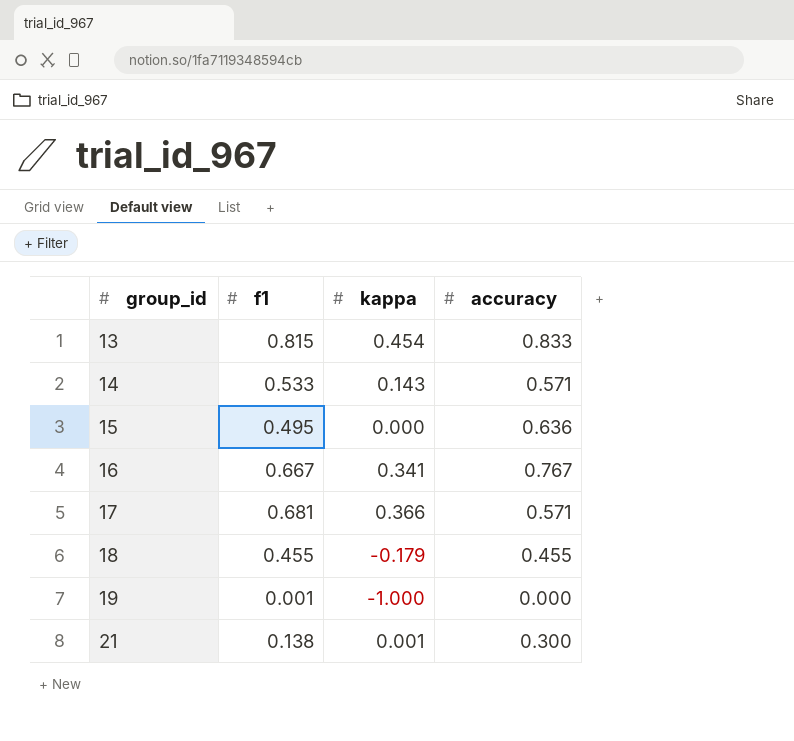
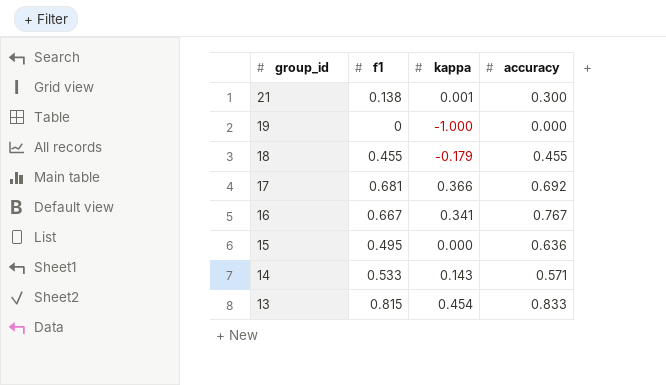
row order: group_id ascending -> group_id descending
19 | f1: 0.001 -> 0
17 | accuracy: 0.571 -> 0.692

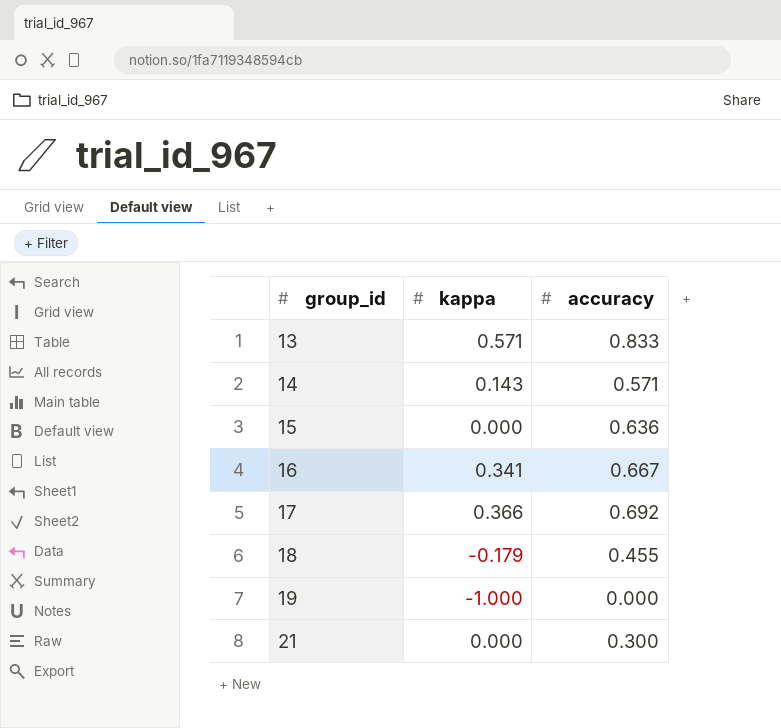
row order: group_id descending -> group_id ascending
column f1 | position: 2 -> none
13 | kappa: 0.454 -> 0.571
16 | accuracy: 0.767 -> 0.667
21 | kappa: 0.001 -> 0.000

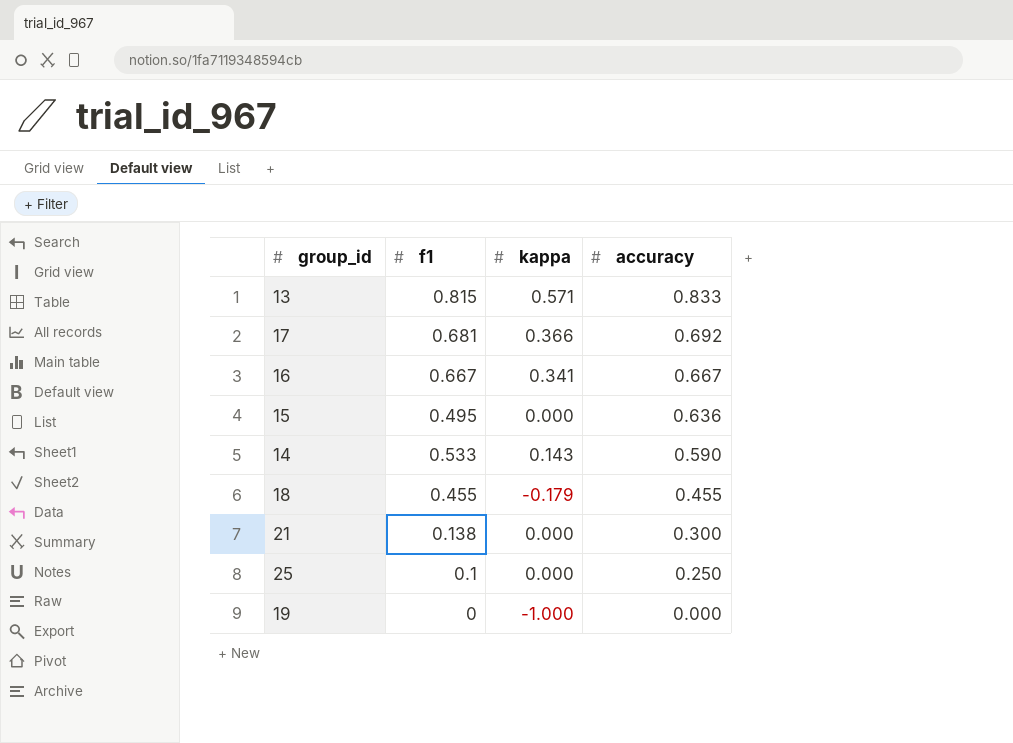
row order: group_id ascending -> accuracy descending
column f1 | position: none -> 2
14 | accuracy: 0.571 -> 0.590
row 25: none -> 0.1 | 0.000 | 0.250

